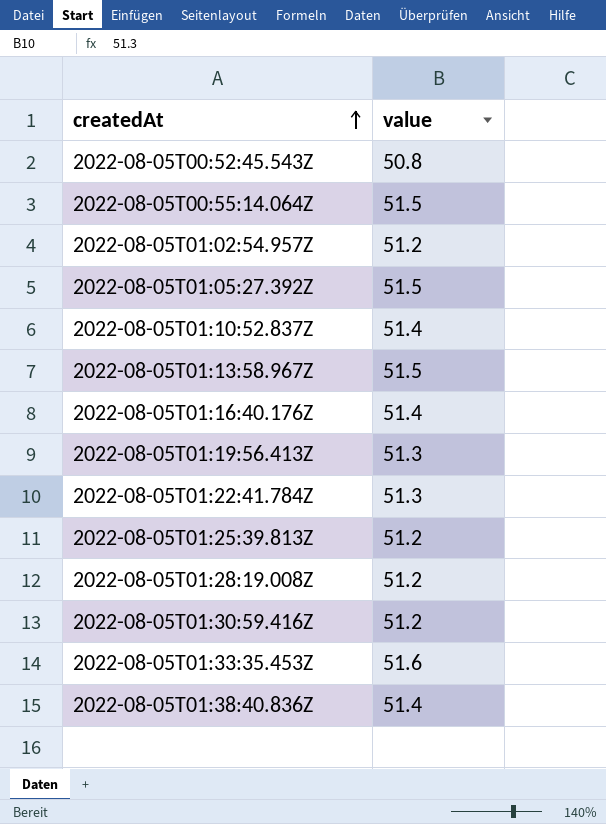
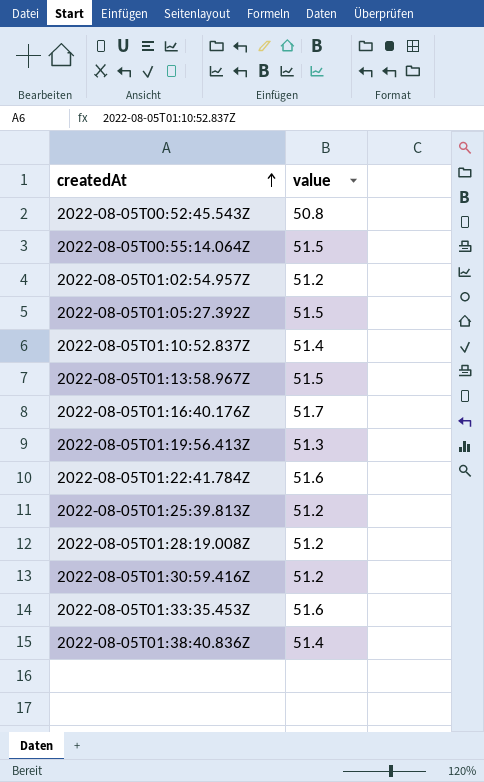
2022-08-05T01:16:40.176Z | value: 51.4 -> 51.7
2022-08-05T01:22:41.784Z | value: 51.3 -> 51.6

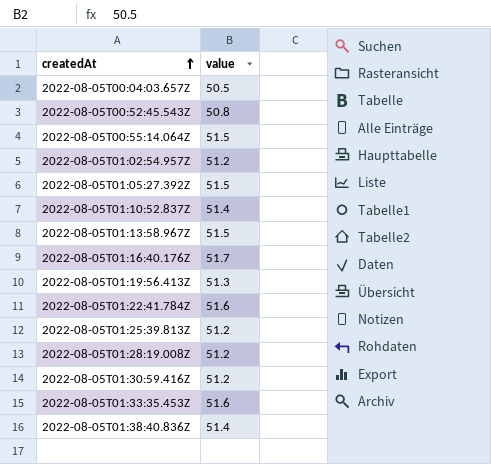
row 2022-08-05T00:04:03.657Z: none -> 50.5

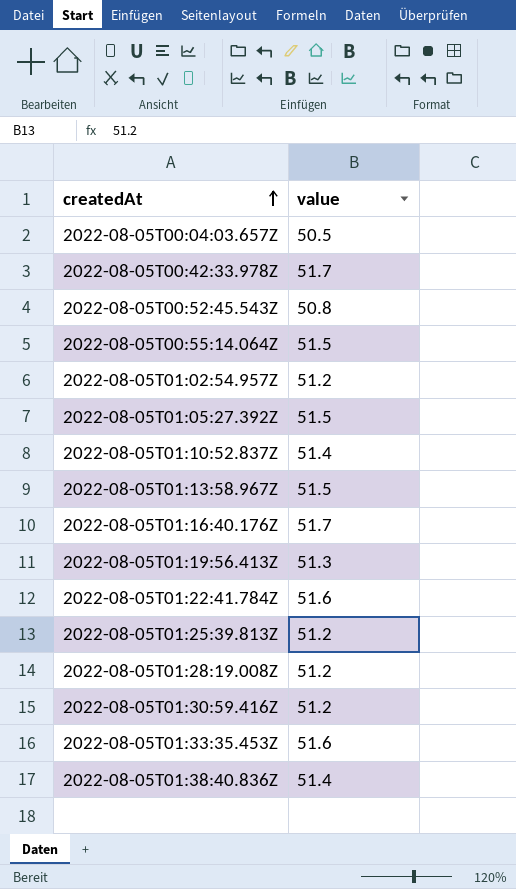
row 2022-08-05T00:42:33.978Z: none -> 51.7

